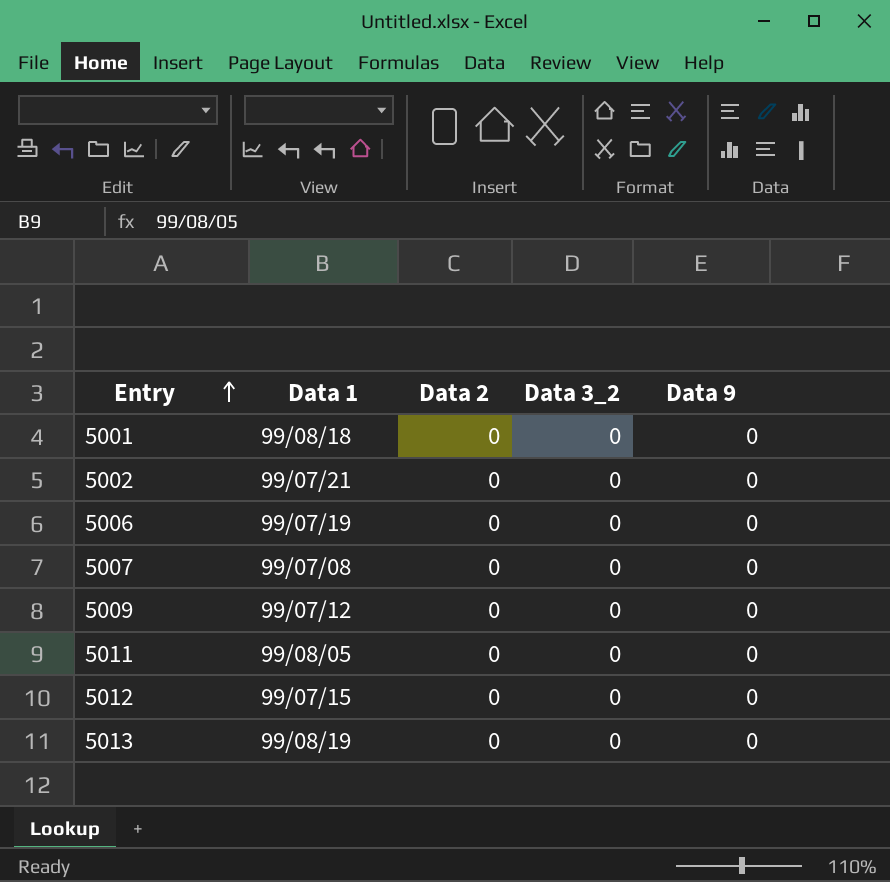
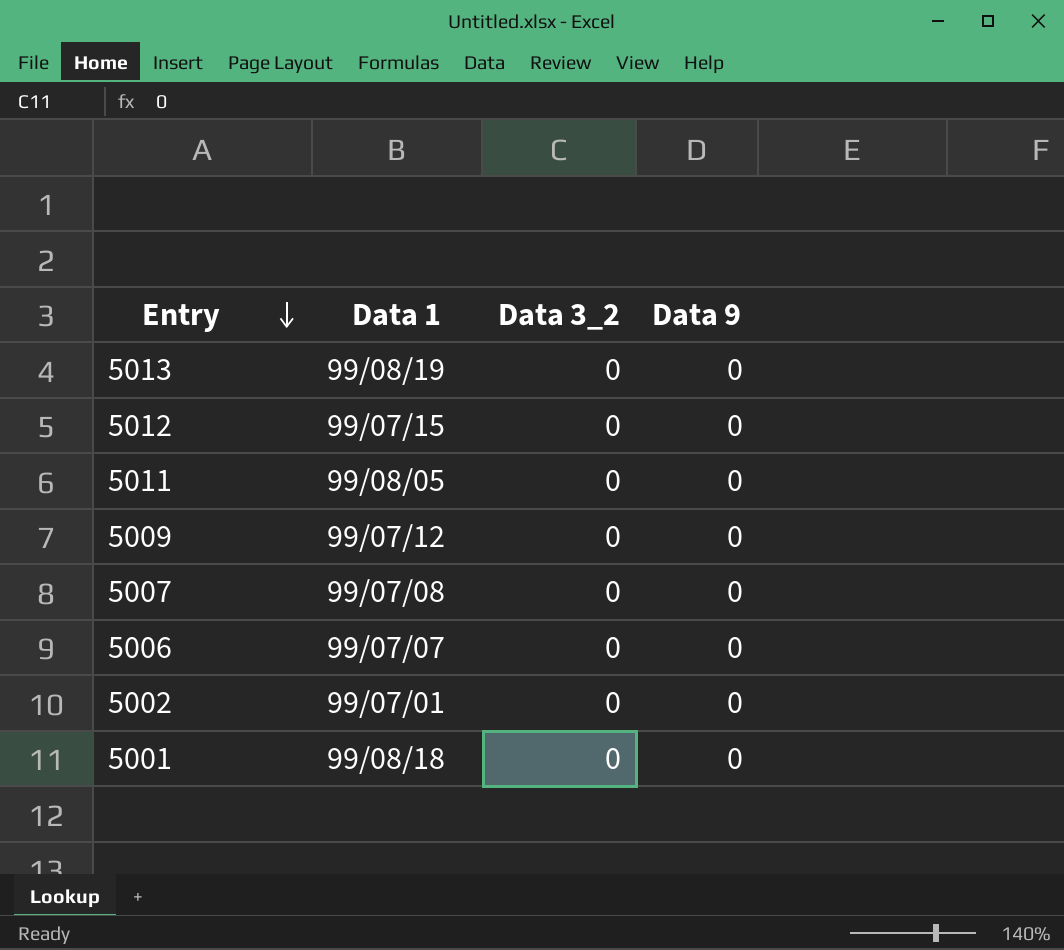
row order: Entry ascending -> Entry descending
column Data 2 | position: 3 -> none
5006 | Data 1: 99/07/19 -> 99/07/07
5002 | Data 1: 99/07/21 -> 99/07/01

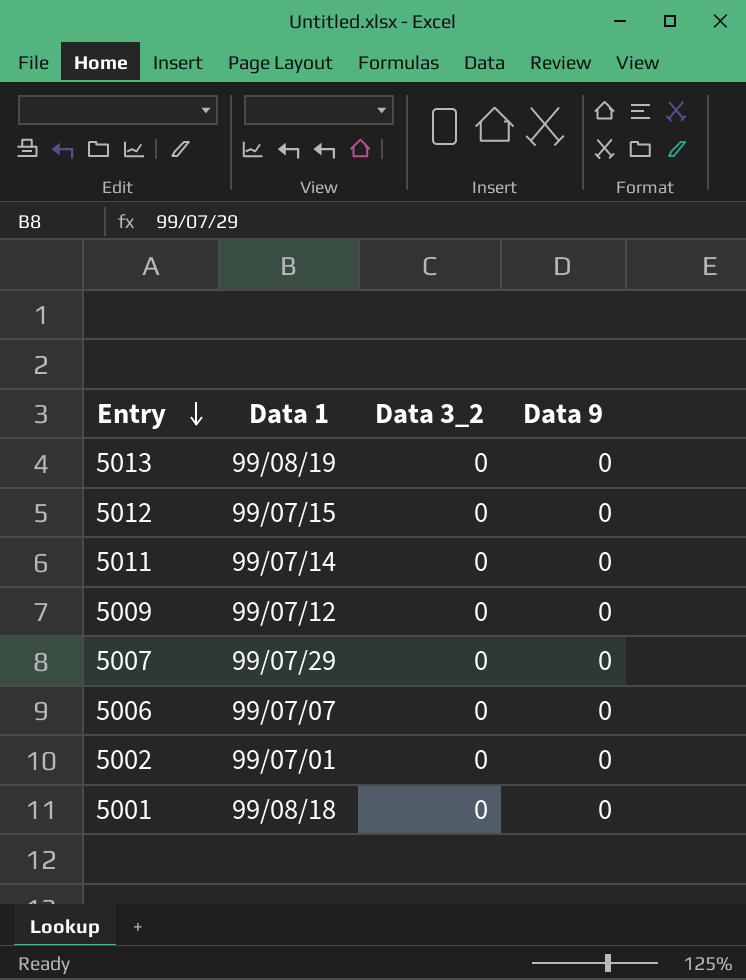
5011 | Data 1: 99/08/05 -> 99/07/14
5007 | Data 1: 99/07/08 -> 99/07/29

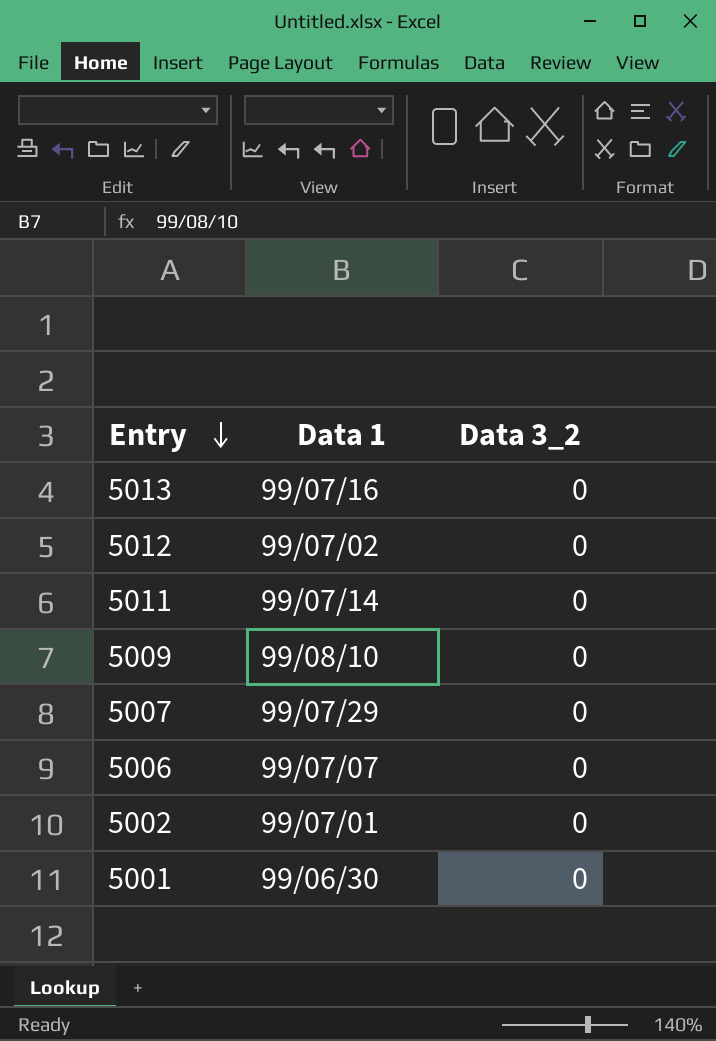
column Data 9 | position: 4 -> none
5013 | Data 1: 99/08/19 -> 99/07/16
5012 | Data 1: 99/07/15 -> 99/07/02
5009 | Data 1: 99/07/12 -> 99/08/10
5001 | Data 1: 99/08/18 -> 99/06/30

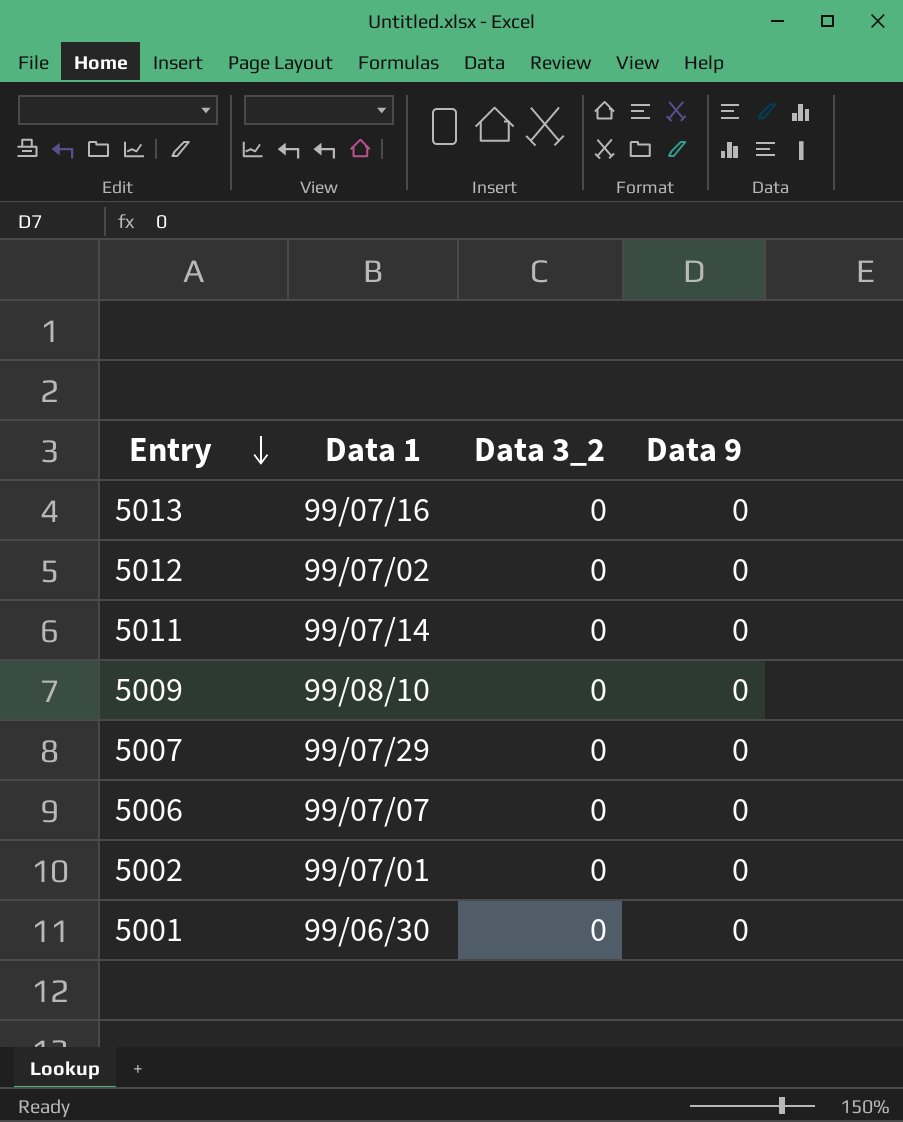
column Data 9 | position: none -> 4

